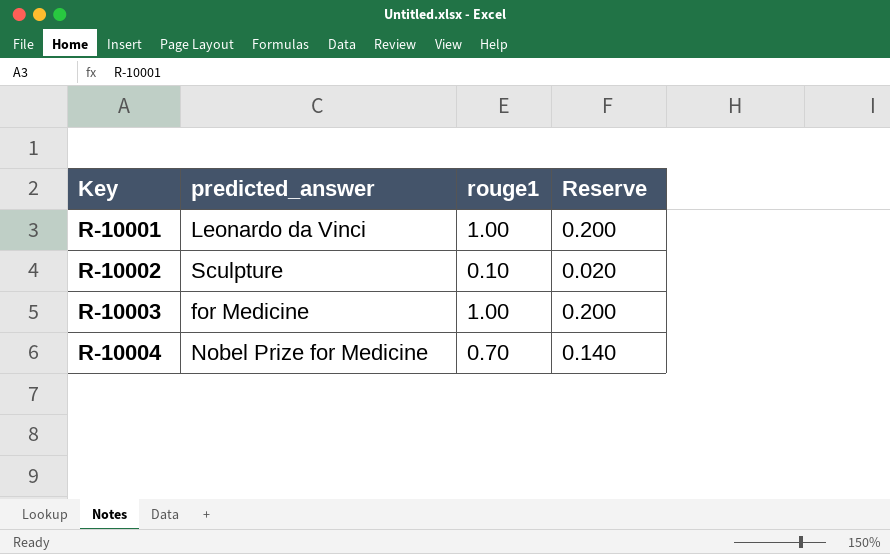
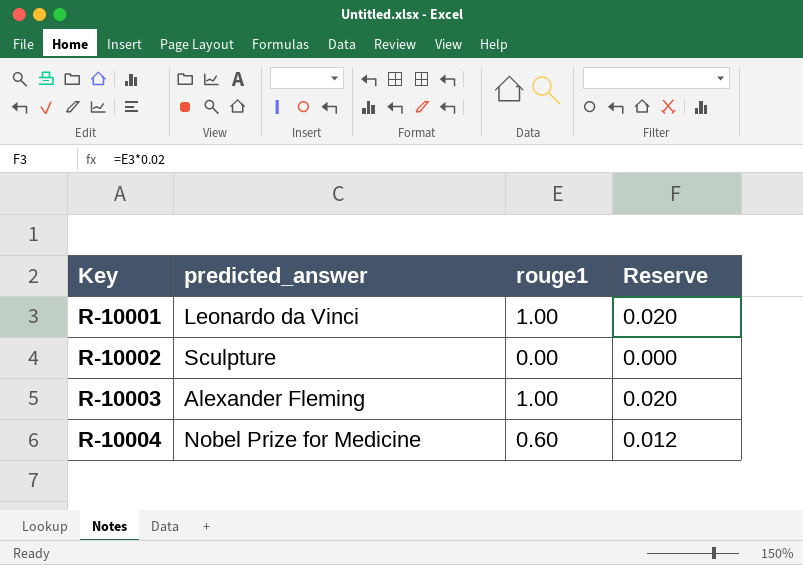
column Reserve | formula: [rouge1] * 0.2 -> [rouge1] * 0.02
R-10002 | rouge1: 0.10 -> 0.00
R-10003 | predicted_answer: for Medicine -> Alexander Fleming
R-10004 | rouge1: 0.70 -> 0.60

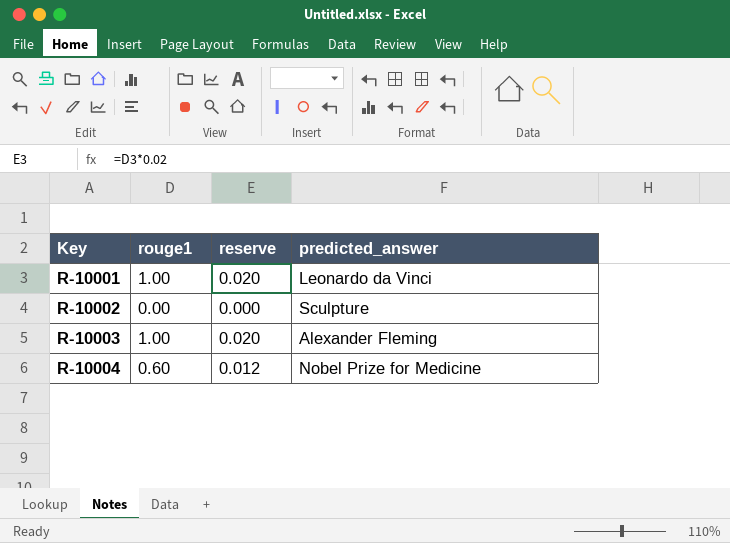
column name: Reserve -> reserve
column predicted_answer | position: 2 -> 4

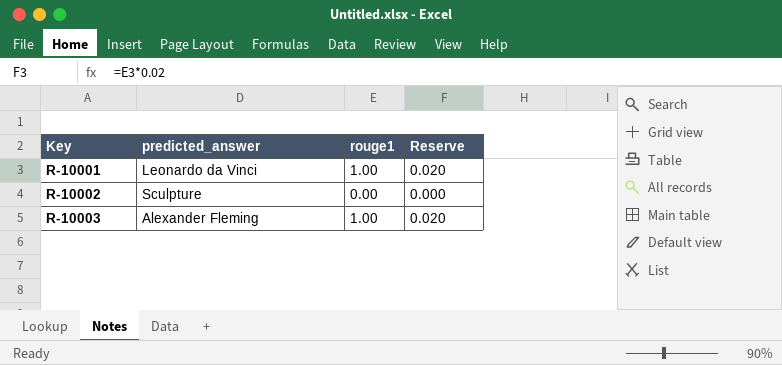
column predicted_answer | position: 4 -> 2
column name: reserve -> Reserve
row R-10004: 0.60 | 0.012 | Nobel Prize for Medicine -> none

